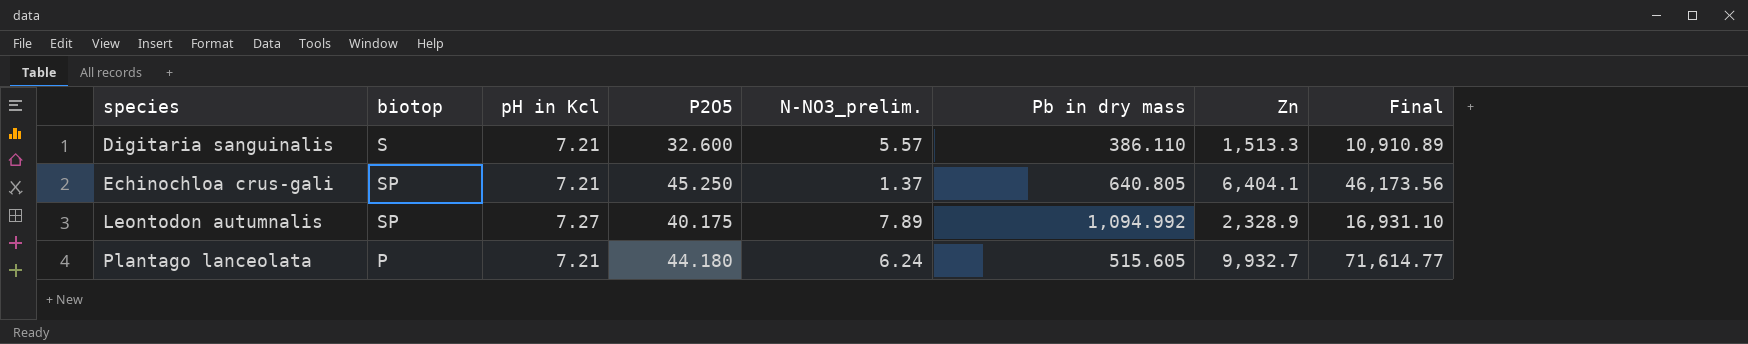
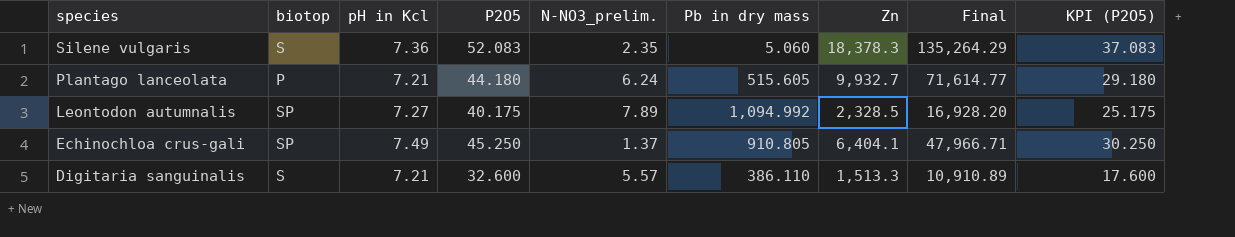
row order: species ascending -> species descending
column KPI (P2O5) | formula: none -> [P2O5] - 15
row Silene vulgaris: none -> S | 7.36 | 52.083 | 2.35 | 5.060 | 18,378.3 | 135,264.29 | 37.083
Leontodon autumnalis | Zn: 2,328.9 -> 2,328.5
Leontodon autumnalis | Final: 16,931.10 -> 16,928.20
Echinochloa crus-gali | pH in Kcl: 7.21 -> 7.49
Echinochloa crus-gali | Pb in dry mass: 640.805 -> 910.805
Echinochloa crus-gali | Final: 46,173.56 -> 47,966.71

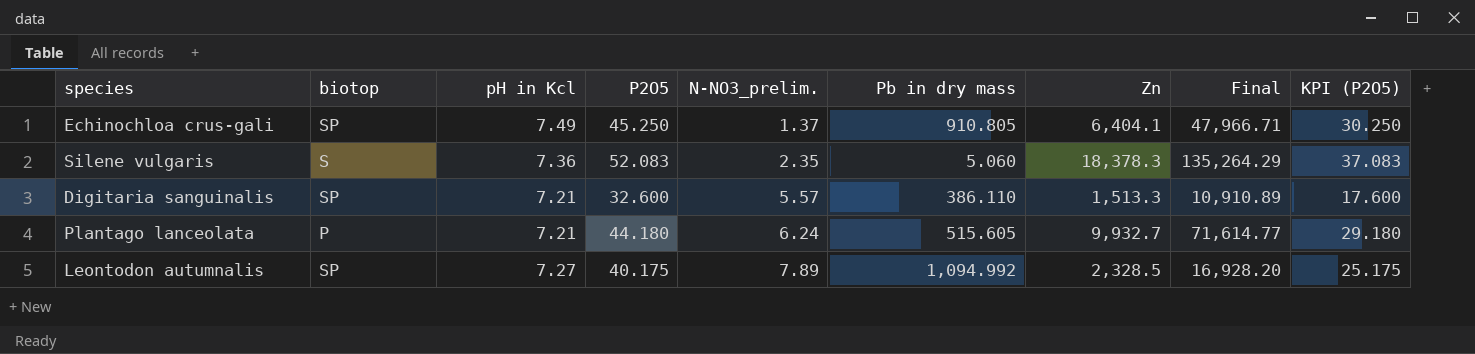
row order: species descending -> N-NO3_prelim. ascending
Digitaria sanguinalis | biotop: S -> SP

